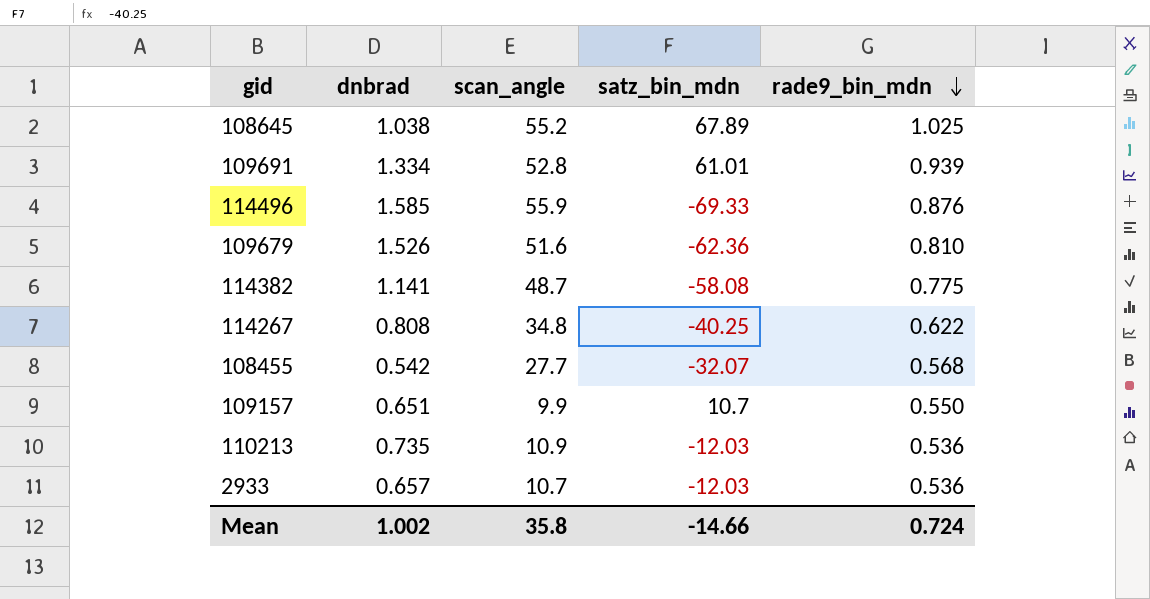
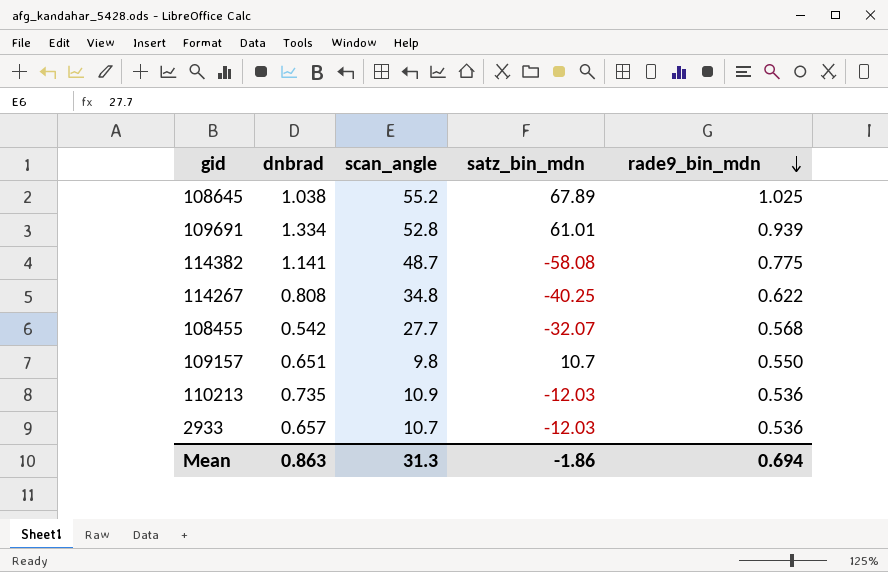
row 114496: 1.585 | 55.9 | -69.33 | 0.876 -> none
row 109679: 1.526 | 51.6 | -62.36 | 0.810 -> none
109157 | scan_angle: 9.9 -> 9.8
Mean | dnbrad: 1.002 -> 0.863
Mean | scan_angle: 35.8 -> 31.3
Mean | satz_bin_mdn: -14.66 -> -1.86
Mean | rade9_bin_mdn: 0.724 -> 0.694

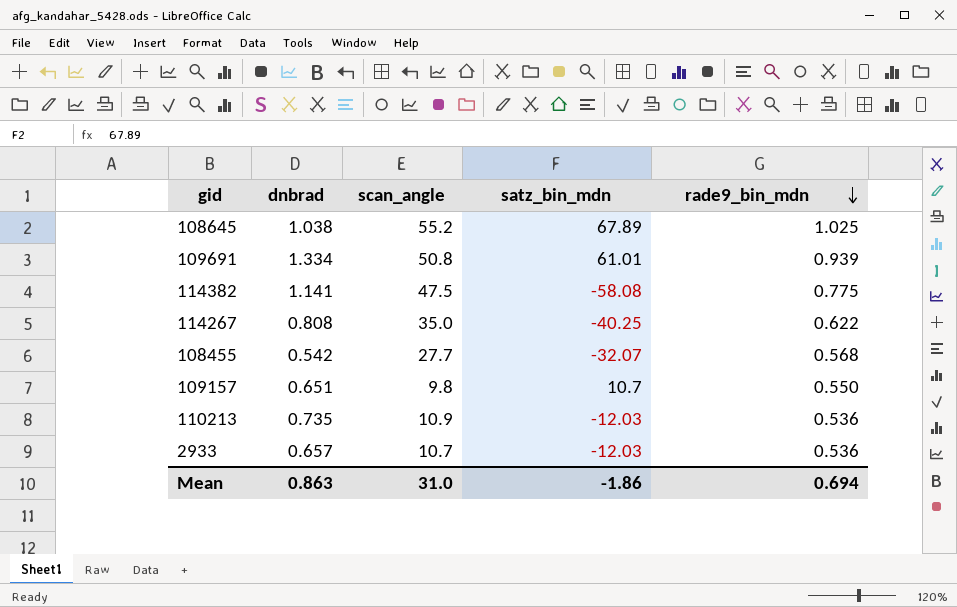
109691 | scan_angle: 52.8 -> 50.8
114382 | scan_angle: 48.7 -> 47.5
114267 | scan_angle: 34.8 -> 35.0
Mean | scan_angle: 31.3 -> 31.0

